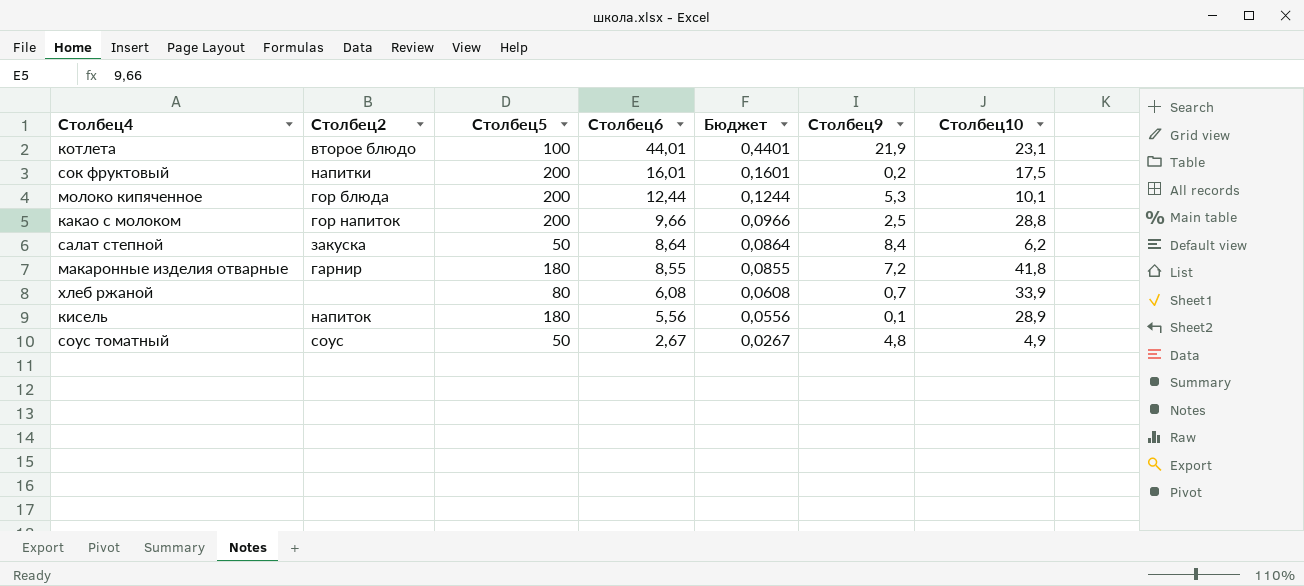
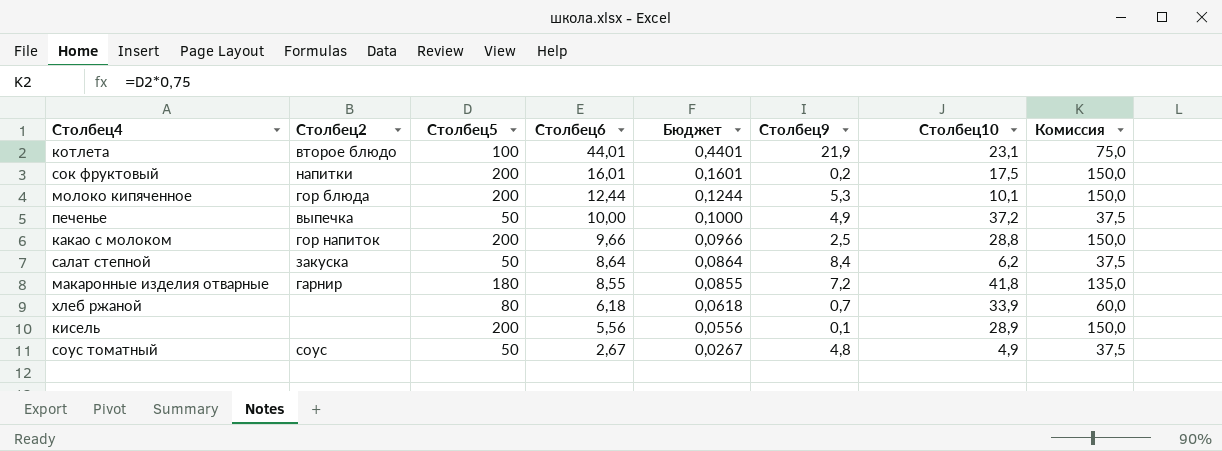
column Комиссия | formula: none -> [Столбец5] * 0,75
row печенье: none -> выпечка | 50 | 10,00 | 0,1000 | 4,9 | 37,2 | 37,5
хлеб ржаной | Столбец6: 6,08 -> 6,18
хлеб ржаной | Бюджет: 0,0608 -> 0,0618
кисель | Столбец2: напиток -> none
кисель | Столбец5: 180 -> 200

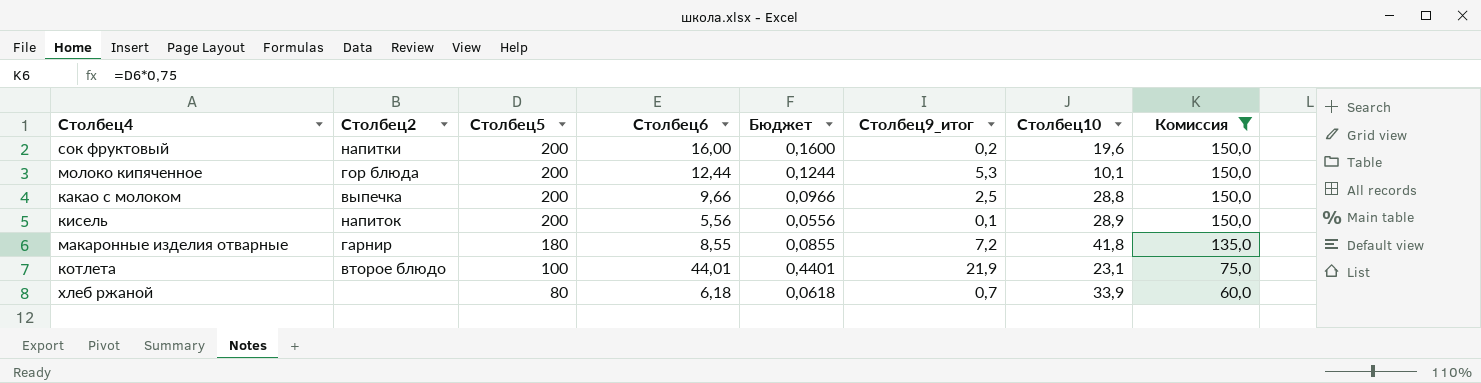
filter: none -> Комиссия != 37,5
row order: Столбец6 descending -> Столбец5 descending
column name: Столбец9 -> Столбец9_итог
сок фруктовый | Столбец6: 16,01 -> 16,00
сок фруктовый | Бюджет: 0,1601 -> 0,1600
сок фруктовый | Столбец10: 17,5 -> 19,6
какао с молоком | Столбец2: гор напиток -> выпечка
кисель | Столбец2: none -> напиток

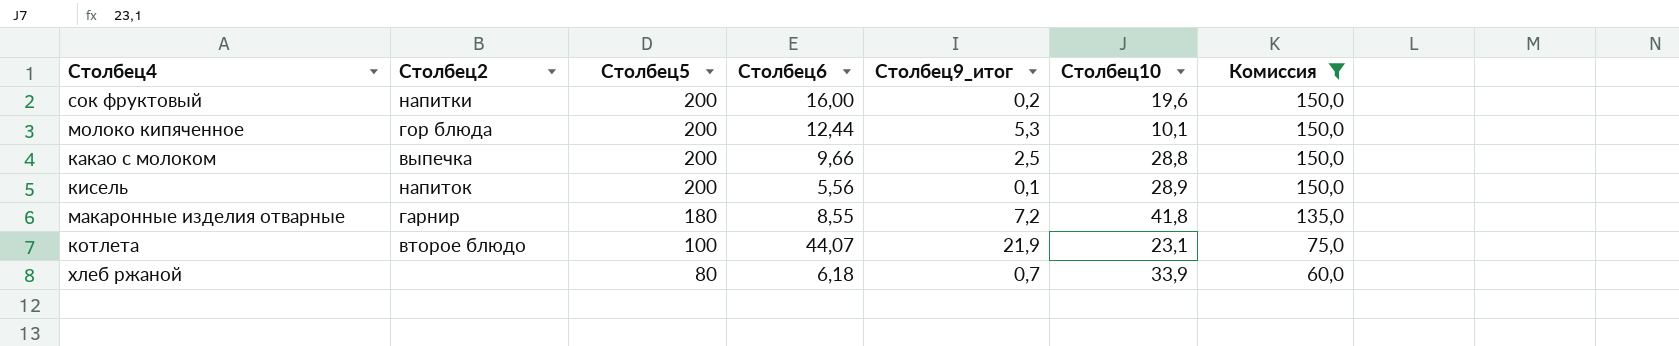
column Бюджет | formula: [Столбец6] * 0,01 -> none
котлета | Столбец6: 44,01 -> 44,07

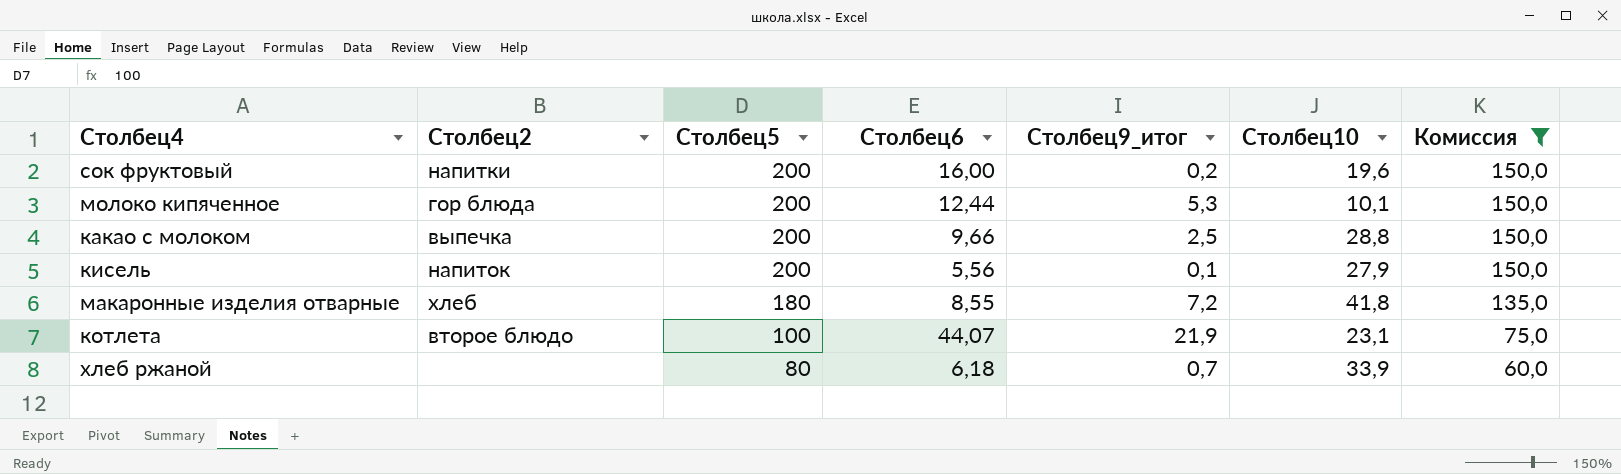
кисель | Столбец10: 28,9 -> 27,9
макаронные изделия отварные | Столбец2: гарнир -> хлеб

